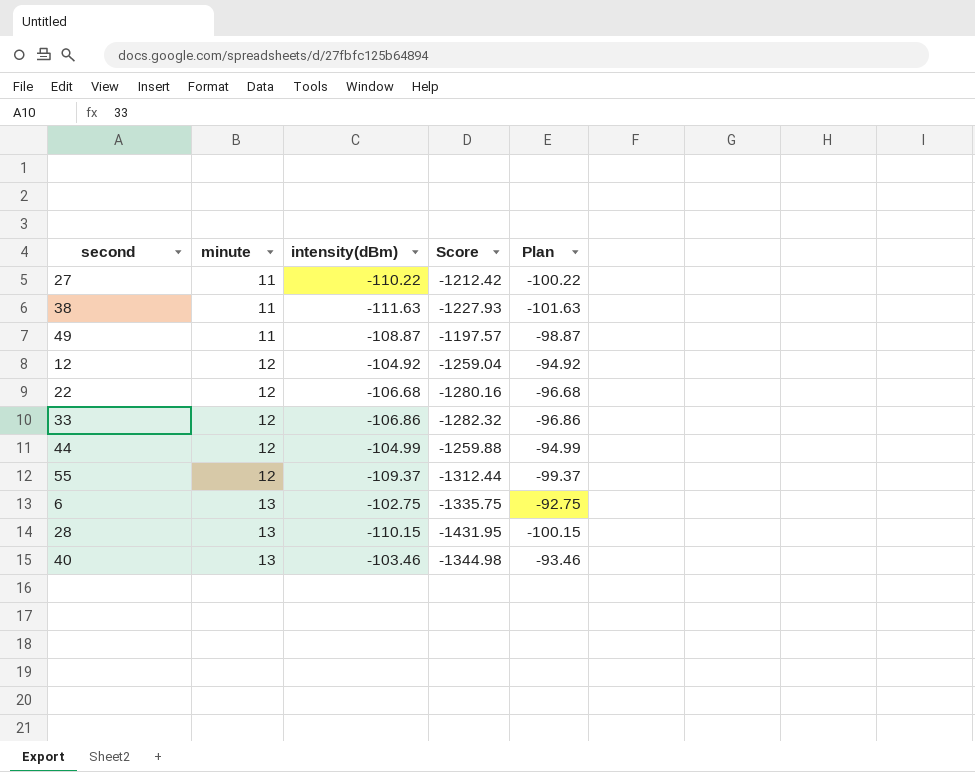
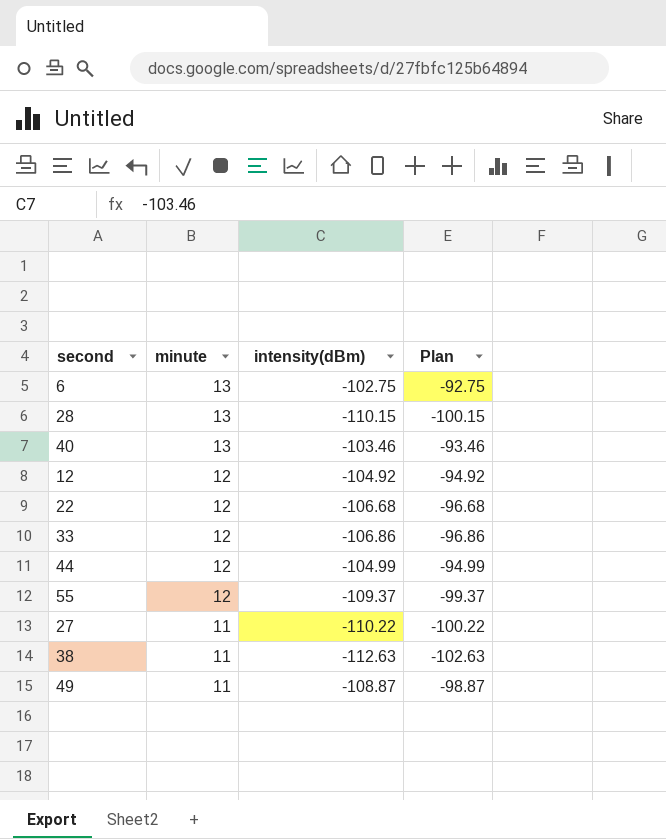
row order: minute ascending -> minute descending
column Score | formula: [minute] * [intensity(dBm)] -> none
38 | intensity(dBm): -111.63 -> -112.63
38 | Plan: -101.63 -> -102.63

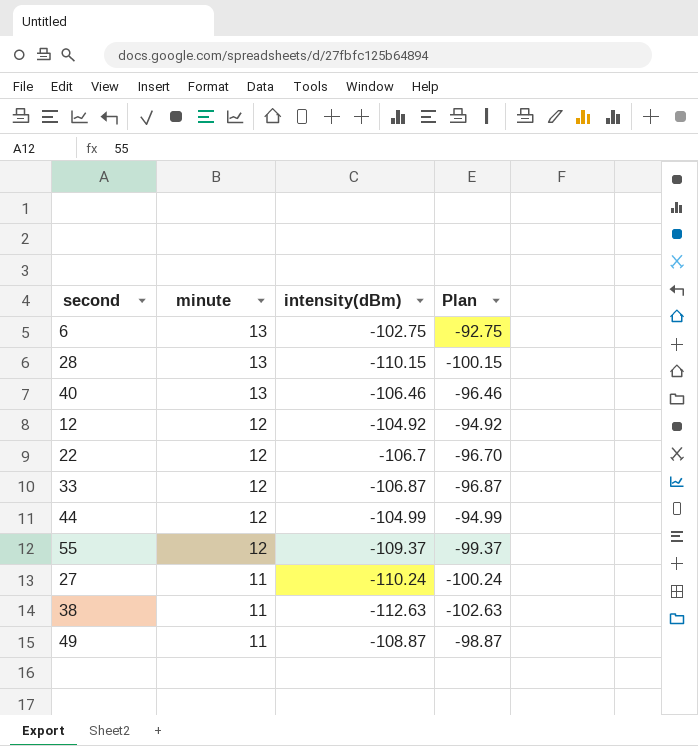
40 | intensity(dBm): -103.46 -> -106.46
40 | Plan: -93.46 -> -96.46
22 | intensity(dBm): -106.68 -> -106.7
22 | Plan: -96.68 -> -96.70
33 | intensity(dBm): -106.86 -> -106.87
33 | Plan: -96.86 -> -96.87
27 | intensity(dBm): -110.22 -> -110.24
27 | Plan: -100.22 -> -100.24

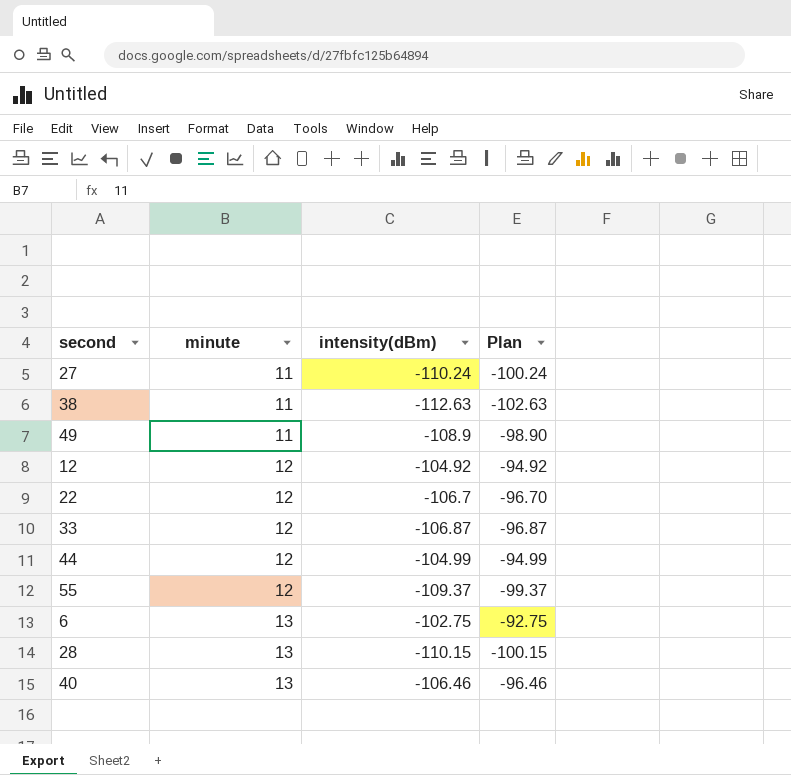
row order: minute descending -> minute ascending
49 | intensity(dBm): -108.87 -> -108.9
49 | Plan: -98.87 -> -98.90

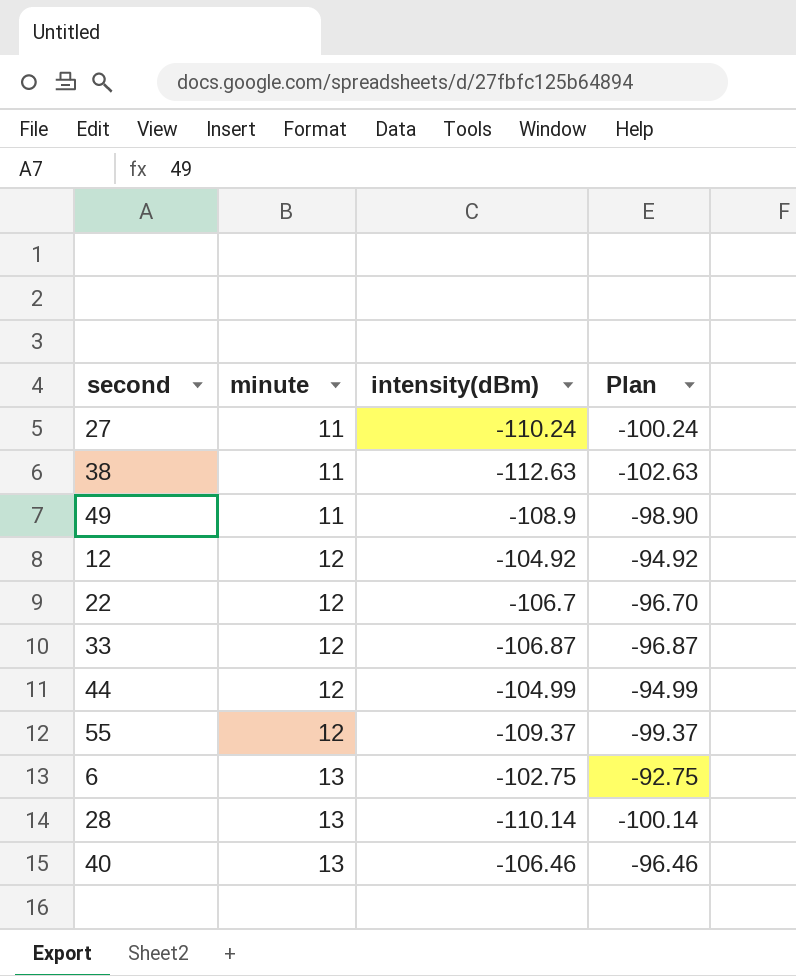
28 | intensity(dBm): -110.15 -> -110.14
28 | Plan: -100.15 -> -100.14

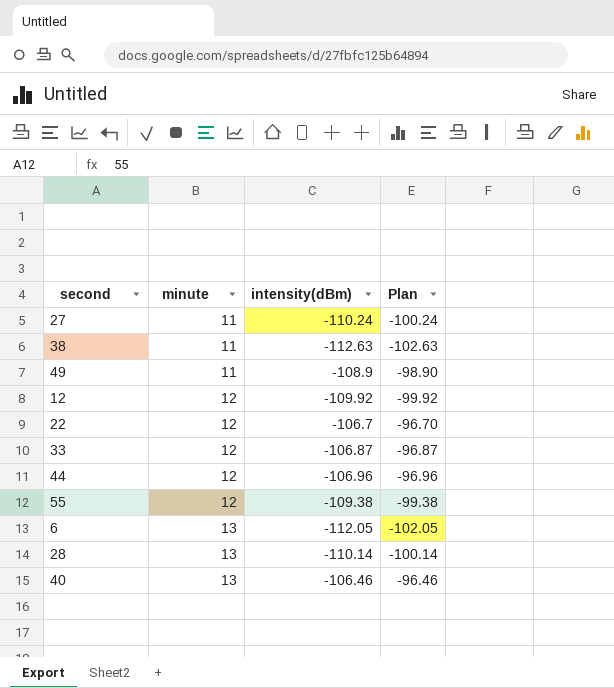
12 | intensity(dBm): -104.92 -> -109.92
12 | Plan: -94.92 -> -99.92
44 | intensity(dBm): -104.99 -> -106.96
44 | Plan: -94.99 -> -96.96
55 | intensity(dBm): -109.37 -> -109.38
55 | Plan: -99.37 -> -99.38
6 | intensity(dBm): -102.75 -> -112.05
6 | Plan: -92.75 -> -102.05

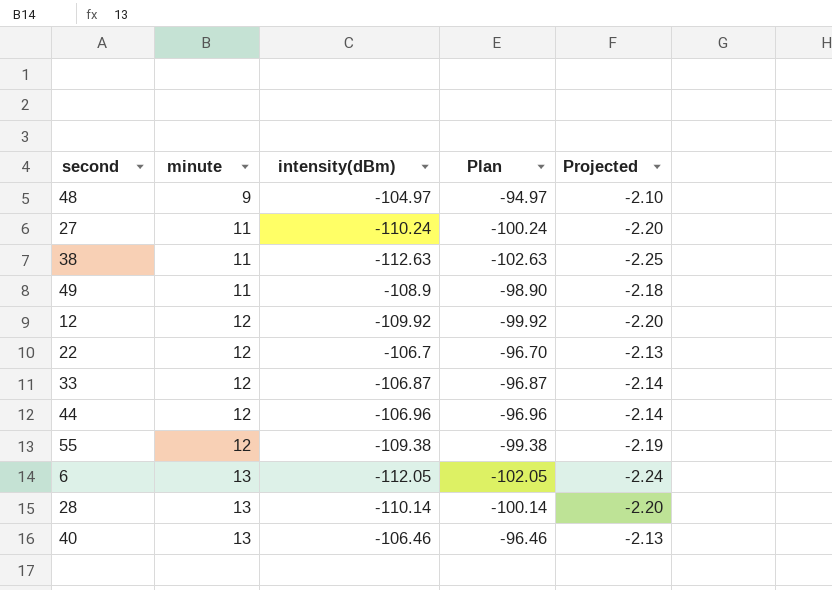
column Projected | formula: none -> [intensity(dBm)] * 0.02
row 48: none -> 9 | -104.97 | -94.97 | -2.10

